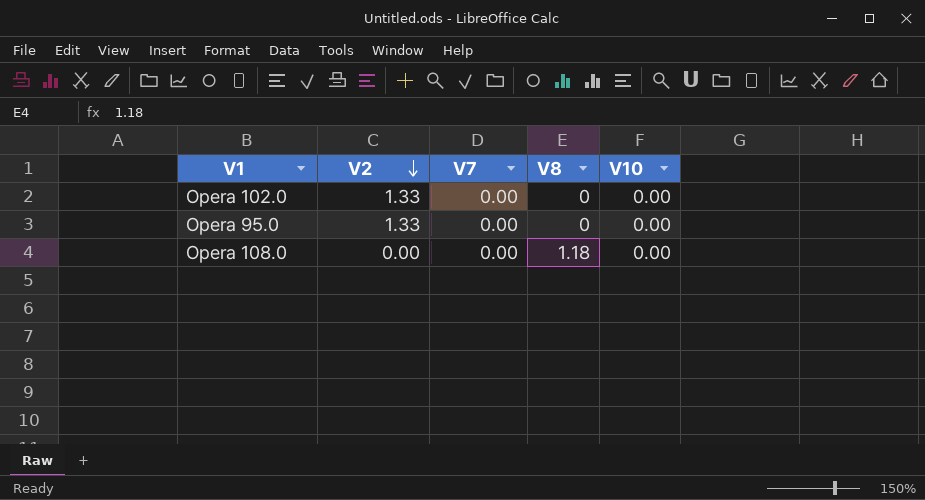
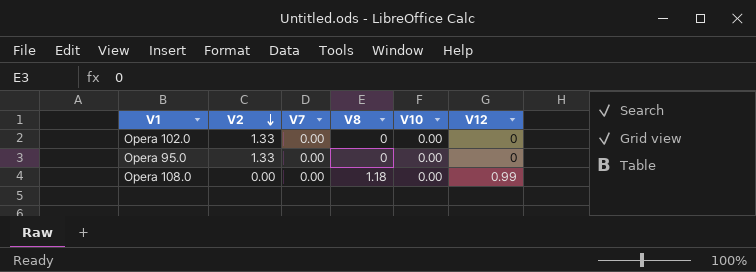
column V12 | position: none -> 6

